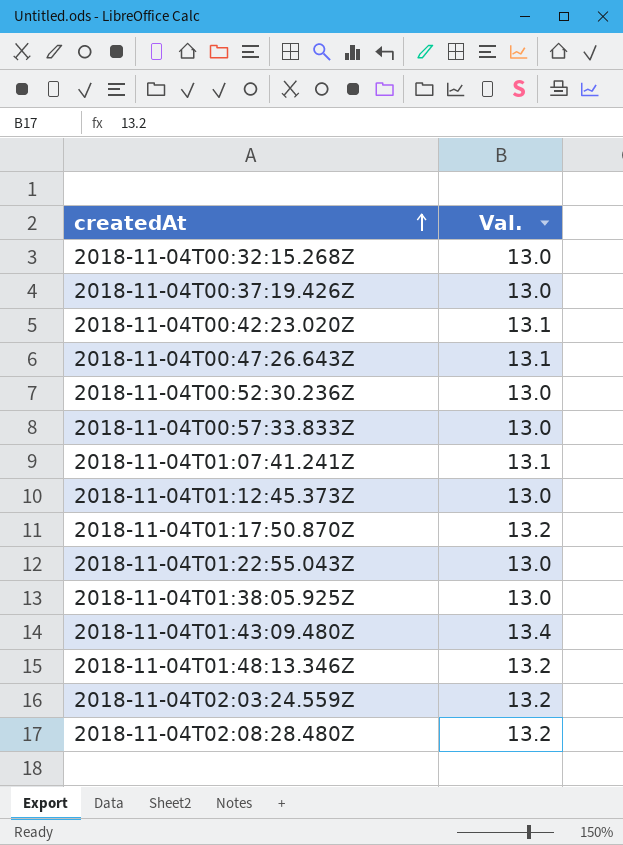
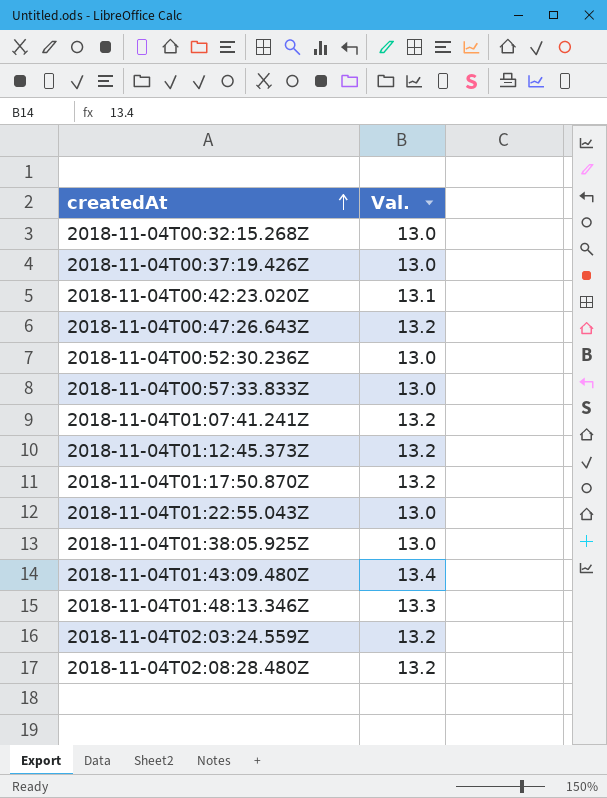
2018-11-04T00:47:26.643Z | Val.: 13.1 -> 13.2
2018-11-04T01:07:41.241Z | Val.: 13.1 -> 13.2
2018-11-04T01:12:45.373Z | Val.: 13.0 -> 13.2
2018-11-04T01:48:13.346Z | Val.: 13.2 -> 13.3

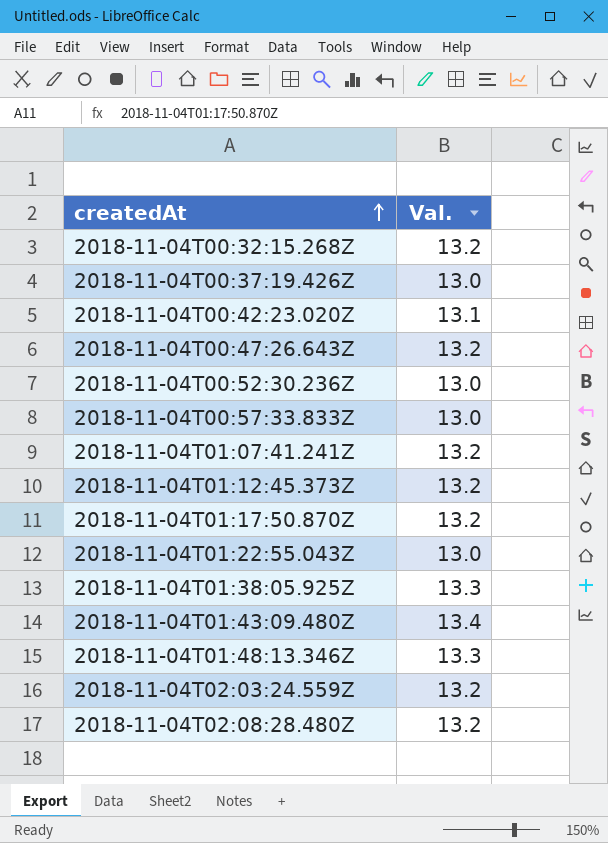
2018-11-04T00:32:15.268Z | Val.: 13.0 -> 13.2
2018-11-04T01:38:05.925Z | Val.: 13.0 -> 13.3

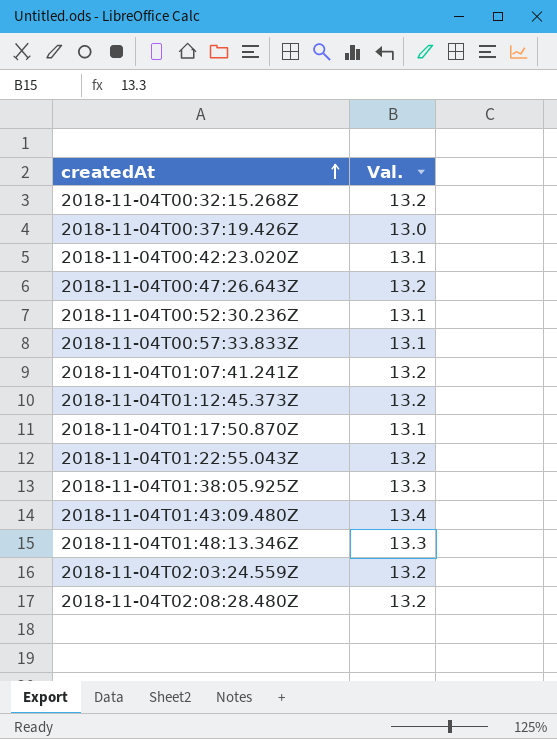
2018-11-04T00:52:30.236Z | Val.: 13.0 -> 13.1
2018-11-04T00:57:33.833Z | Val.: 13.0 -> 13.1
2018-11-04T01:17:50.870Z | Val.: 13.2 -> 13.1
2018-11-04T01:22:55.043Z | Val.: 13.0 -> 13.2

